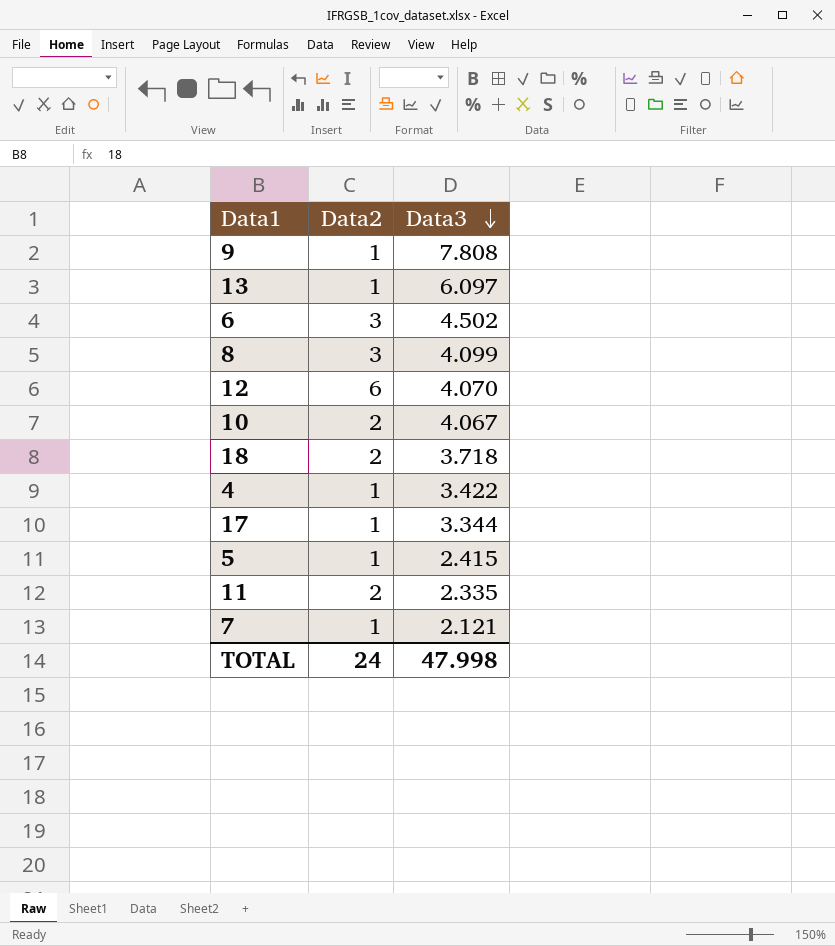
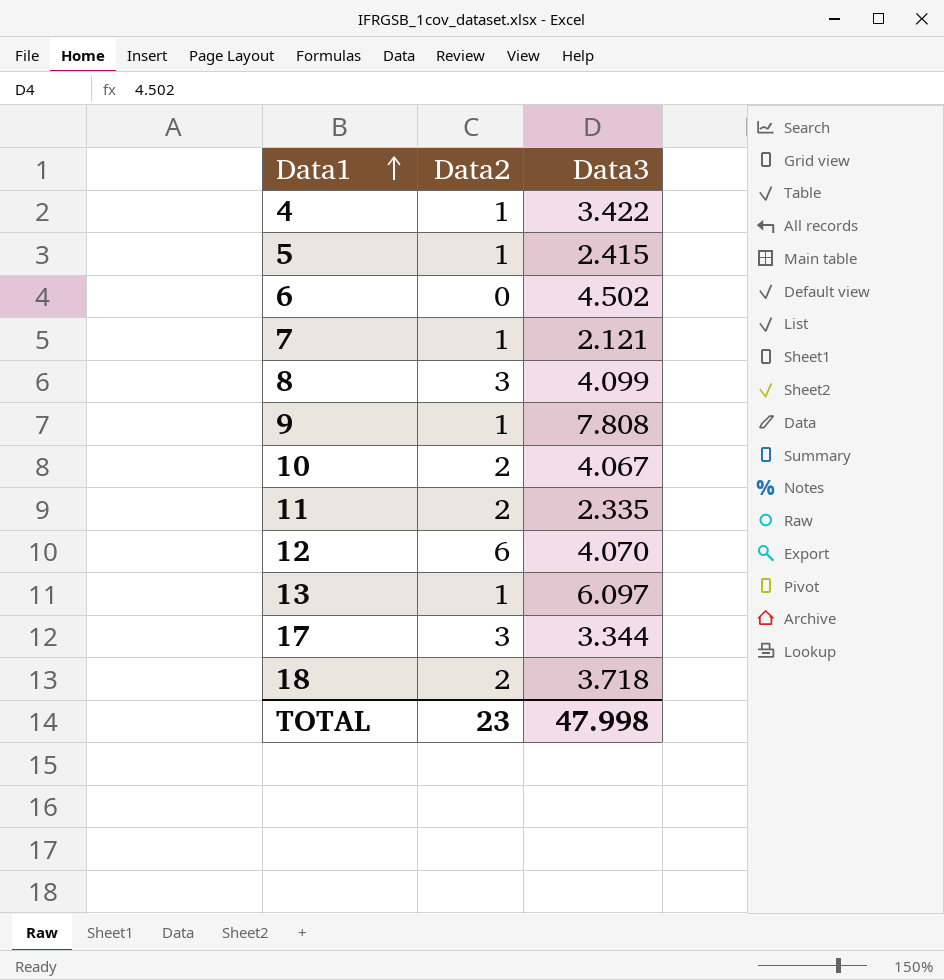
row order: Data3 descending -> Data1 ascending
6 | Data2: 3 -> 0
17 | Data2: 1 -> 3
TOTAL | Data2: 24 -> 23

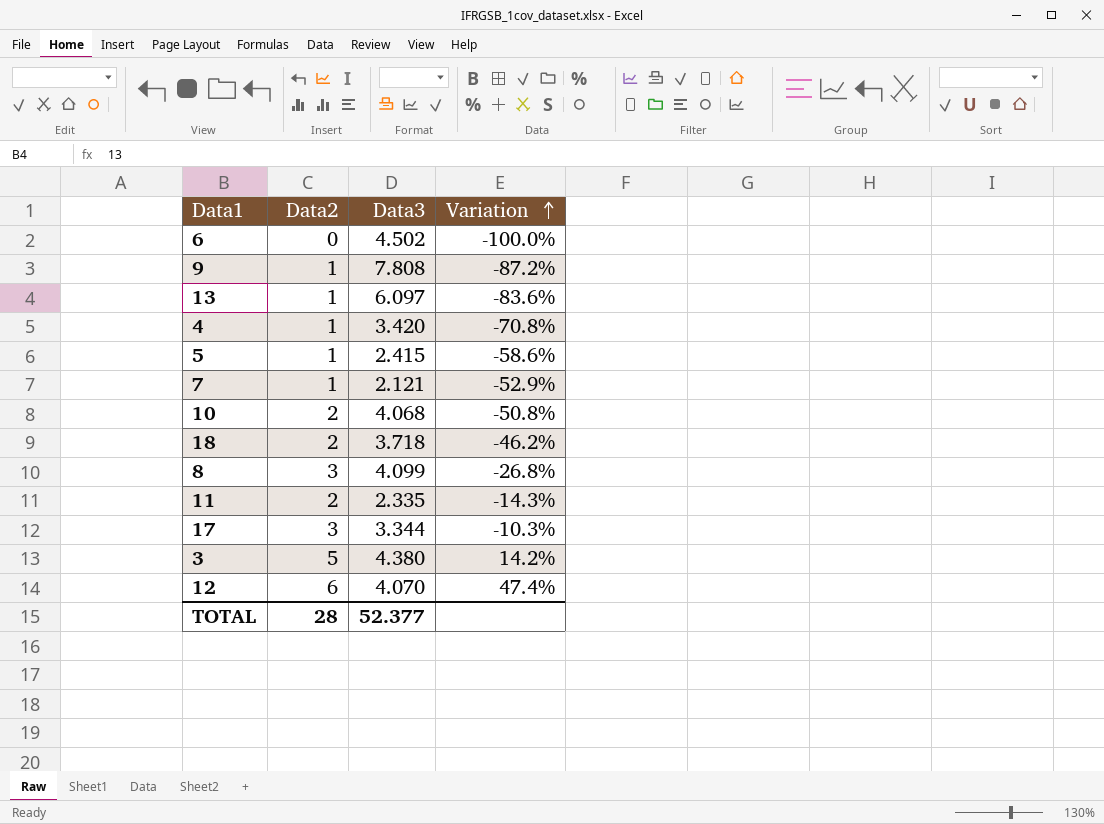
row order: Data1 ascending -> Variation ascending
column Variation | formula: none -> ([Data2] - [Data3]) / [Data3]
4 | Data3: 3.422 -> 3.420
10 | Data3: 4.067 -> 4.068
row 3: none -> 5 | 4.380 | 14.2%
TOTAL | Data2: 23 -> 28
TOTAL | Data3: 47.998 -> 52.377

